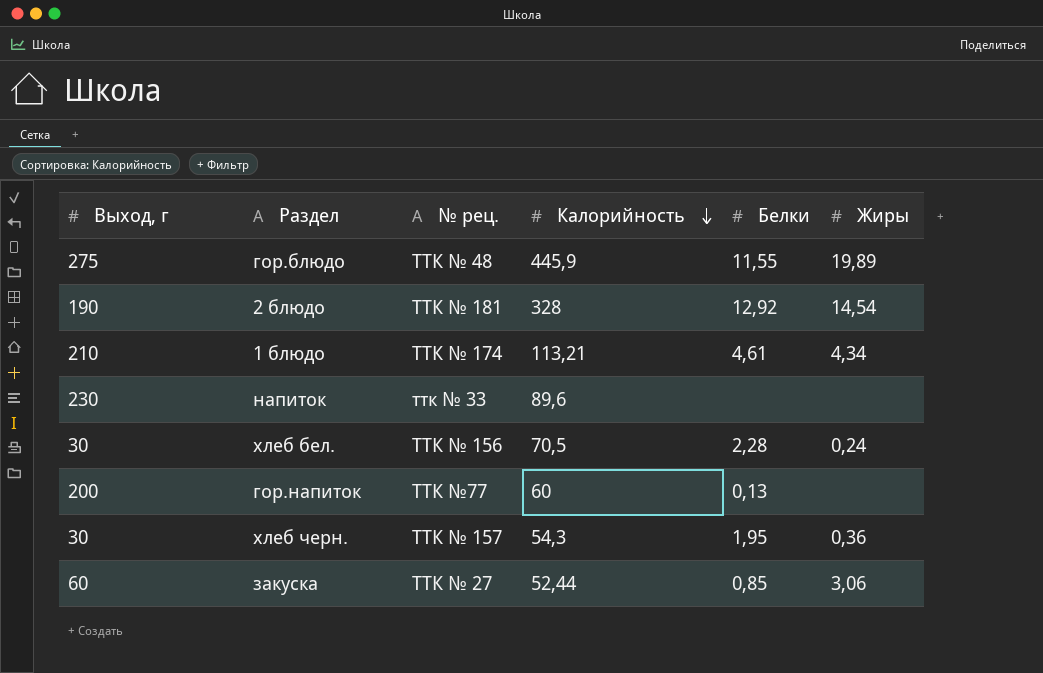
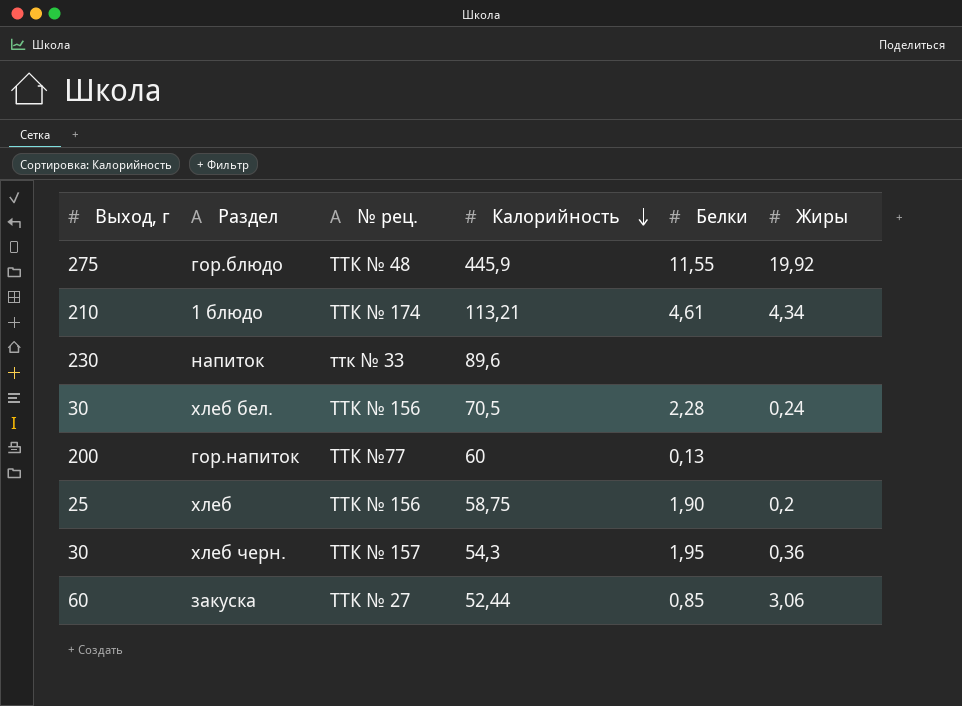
row 2 блюдо: 190 | ТТК № 181 | 328 | 12,92 | 14,54 -> none
гор.блюдо | Жиры: 19,89 -> 19,92
row хлеб: none -> 25 | ТТК № 156 | 58,75 | 1,90 | 0,2

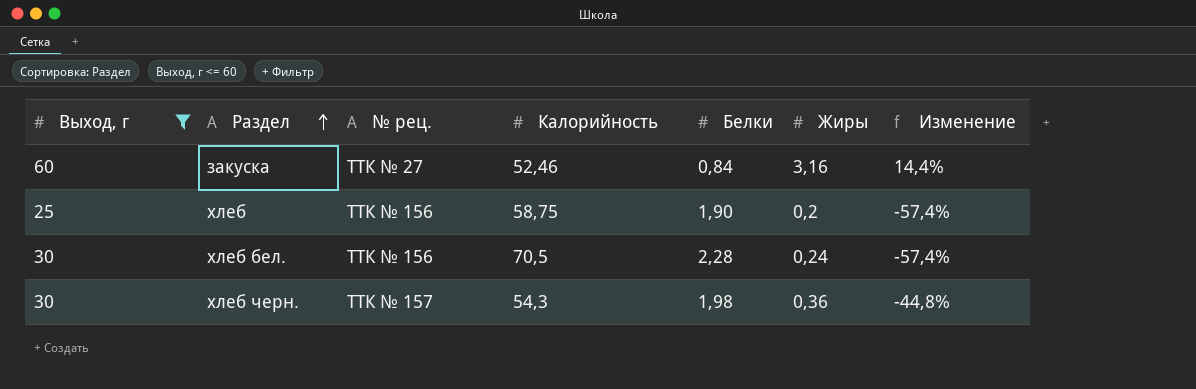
filter: none -> Выход, г <= 60
row order: Калорийность descending -> Раздел ascending
column Изменение | formula: none -> ([Выход, г] - [Калорийность]) / [Калорийность]
закуска | Калорийность: 52,44 -> 52,46
закуска | Белки: 0,85 -> 0,84
закуска | Жиры: 3,06 -> 3,16
хлеб черн. | Белки: 1,95 -> 1,98

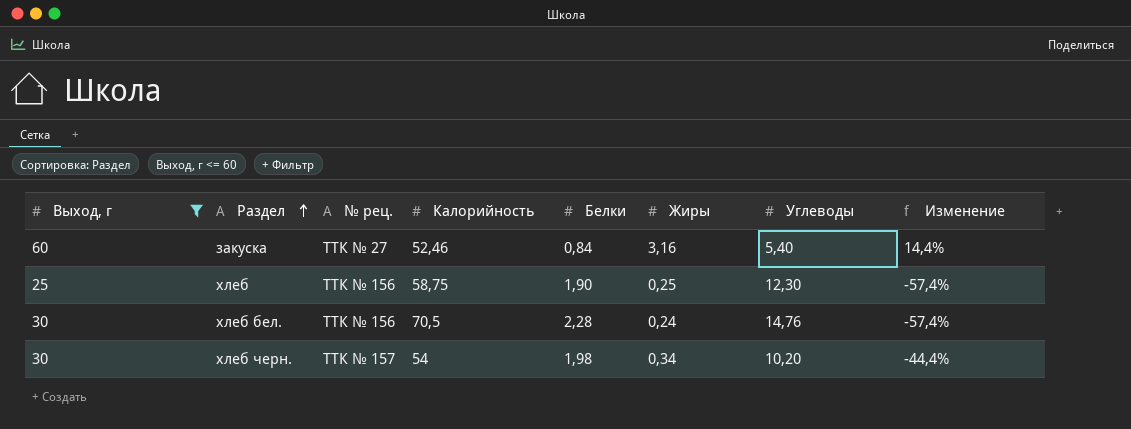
column Углеводы | position: none -> 7
хлеб | Жиры: 0,2 -> 0,25
хлеб черн. | Калорийность: 54,3 -> 54
хлеб черн. | Жиры: 0,36 -> 0,34
хлеб черн. | Изменение: -44,8% -> -44,4%

